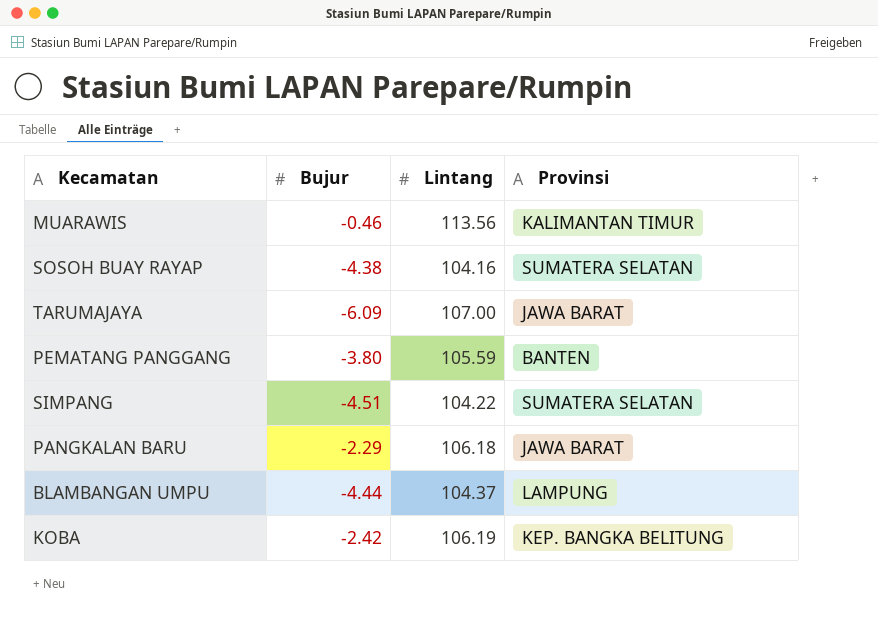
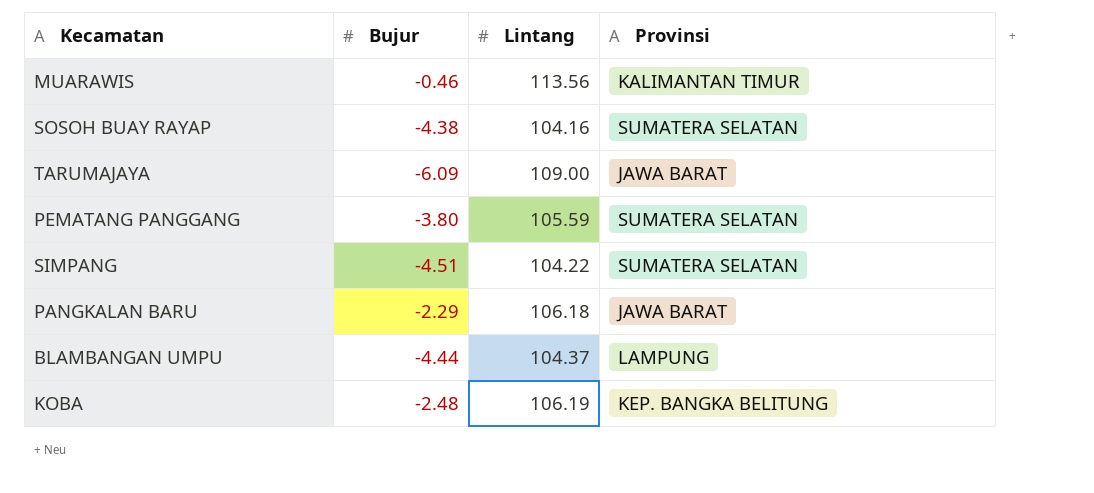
TARUMAJAYA | Lintang: 107.00 -> 109.00
PEMATANG PANGGANG | Provinsi: BANTEN -> SUMATERA SELATAN
KOBA | Bujur: -2.42 -> -2.48

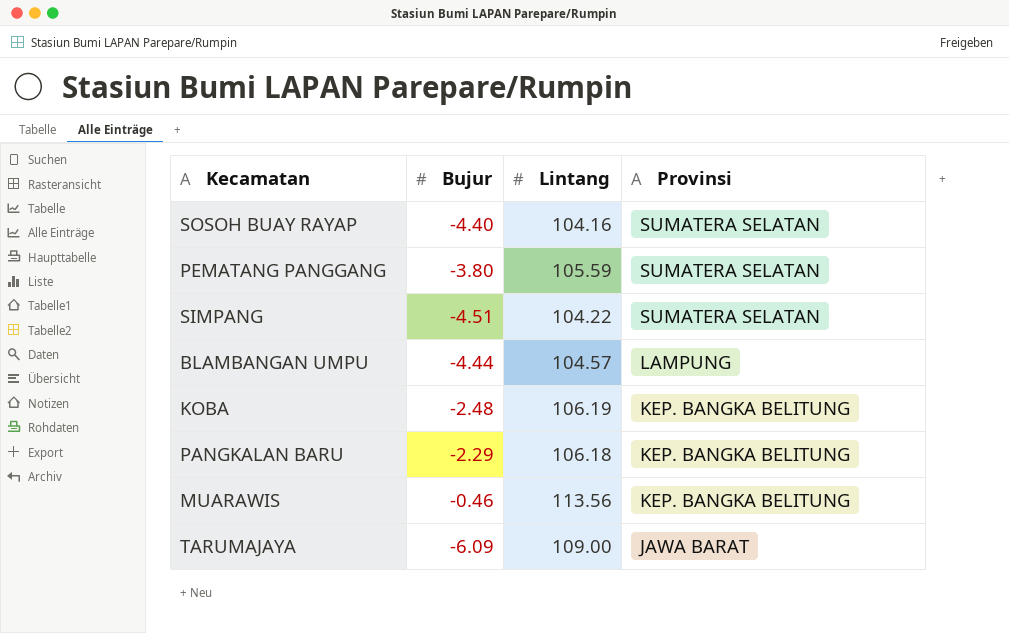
row order: none -> Provinsi descending
SOSOH BUAY RAYAP | Bujur: -4.38 -> -4.40
BLAMBANGAN UMPU | Lintang: 104.37 -> 104.57
PANGKALAN BARU | Provinsi: JAWA BARAT -> KEP. BANGKA BELITUNG
MUARAWIS | Provinsi: KALIMANTAN TIMUR -> KEP. BANGKA BELITUNG

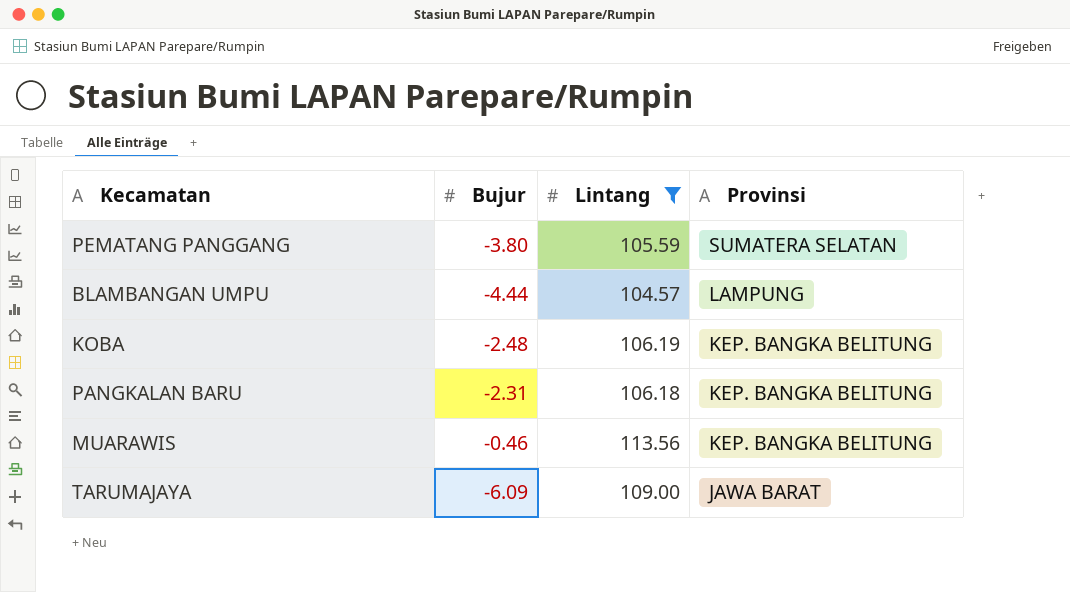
filter: none -> Lintang >= 104.57
PANGKALAN BARU | Bujur: -2.29 -> -2.31

